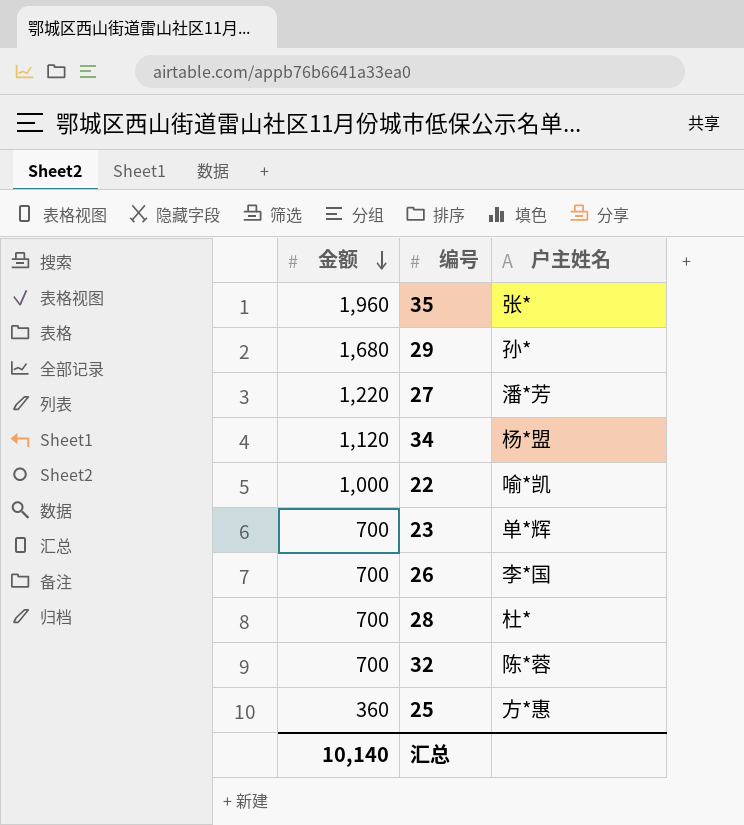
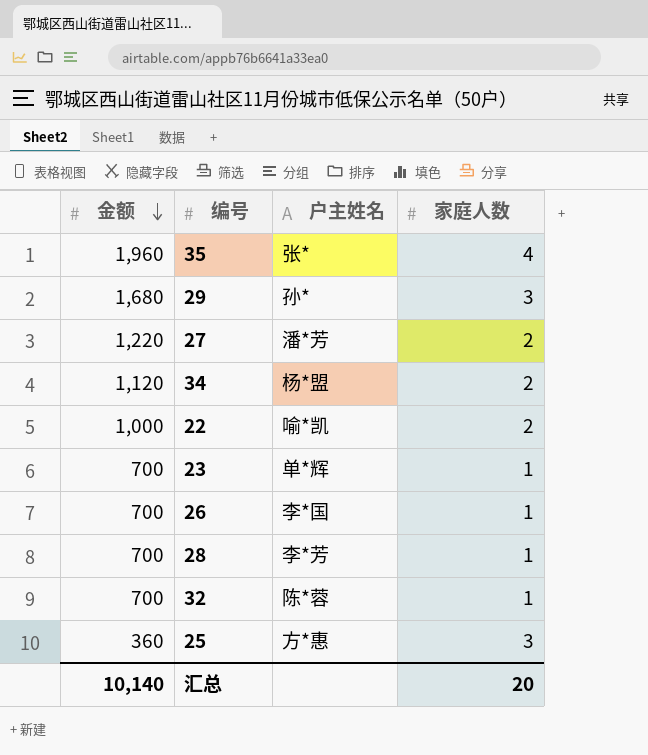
column 家庭人数 | position: none -> 4
28 | 户主姓名: 杜* -> 李*芳

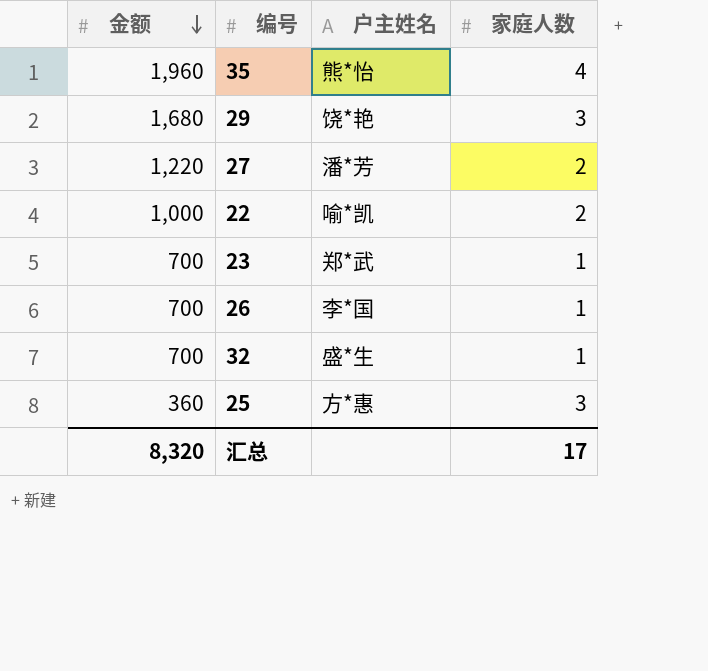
row 34: 1,120 | 杨*盟 | 2 -> none
row 28: 700 | 李*芳 | 1 -> none
35 | 户主姓名: 张* -> 熊*怡
29 | 户主姓名: 孙* -> 饶*艳
23 | 户主姓名: 单*辉 -> 郑*武
32 | 户主姓名: 陈*蓉 -> 盛*生
汇总 | 金额: 10,140 -> 8,320
汇总 | 家庭人数: 20 -> 17

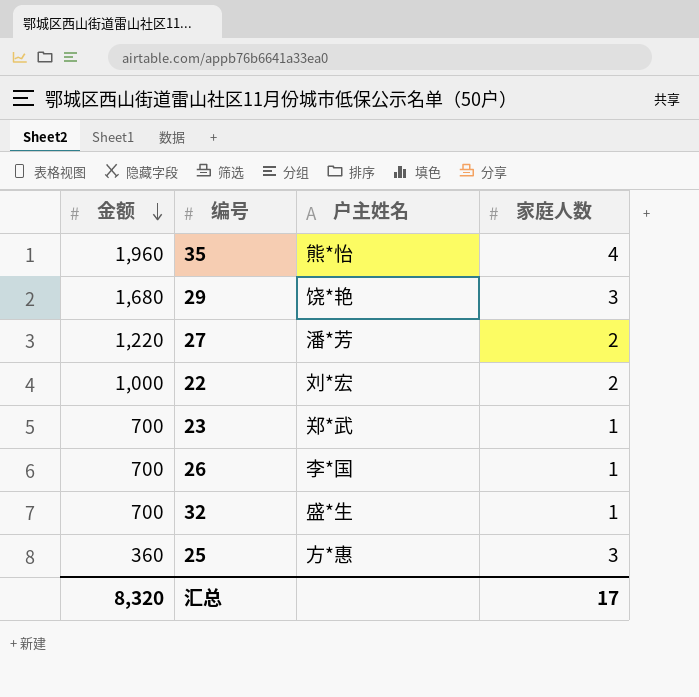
22 | 户主姓名: 喻*凯 -> 刘*宏

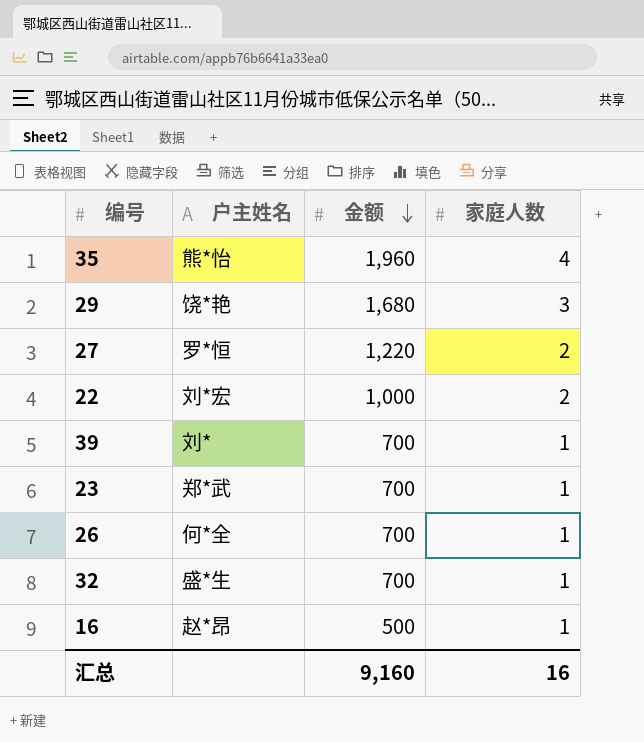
column 金额 | position: 1 -> 3
row 25: 360 | 方*惠 | 3 -> none
27 | 户主姓名: 潘*芳 -> 罗*恒
row 39: none -> 刘* | 700 | 1
26 | 户主姓名: 李*国 -> 何*全
row 16: none -> 赵*昂 | 500 | 1
汇总 | 金额: 8,320 -> 9,160
汇总 | 家庭人数: 17 -> 16

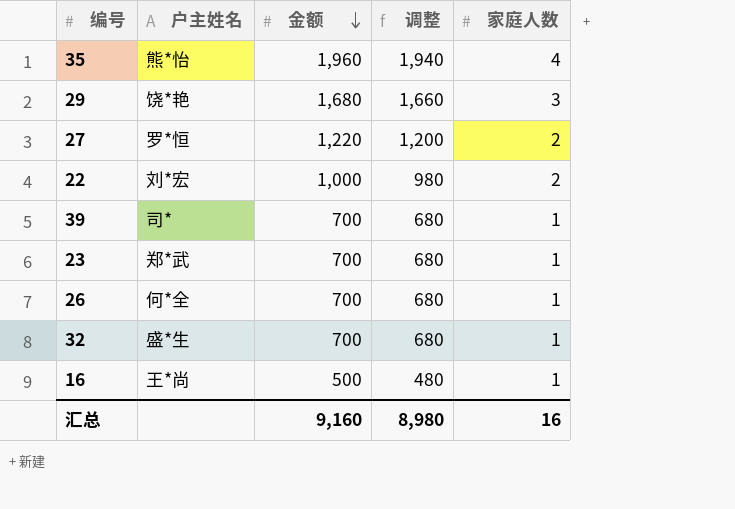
column 调整 | formula: none -> [金额] - 20
39 | 户主姓名: 刘* -> 司*
16 | 户主姓名: 赵*昂 -> 王*尚

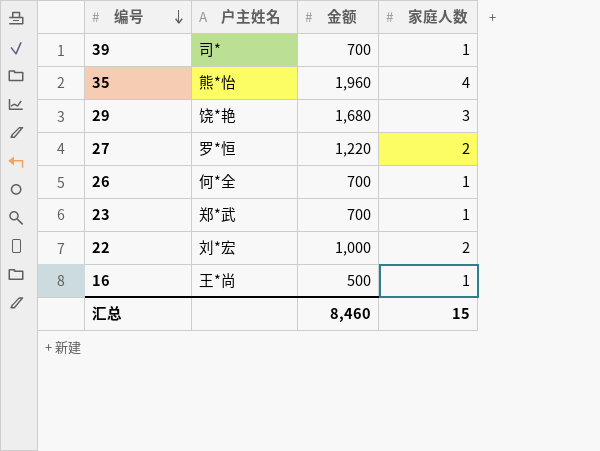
row order: 金额 descending -> 编号 descending
column 调整 | formula: [金额] - 20 -> none
row 32: 盛*生 | 700 | 680 | 1 -> none
汇总 | 金额: 9,160 -> 8,460
汇总 | 家庭人数: 16 -> 15

